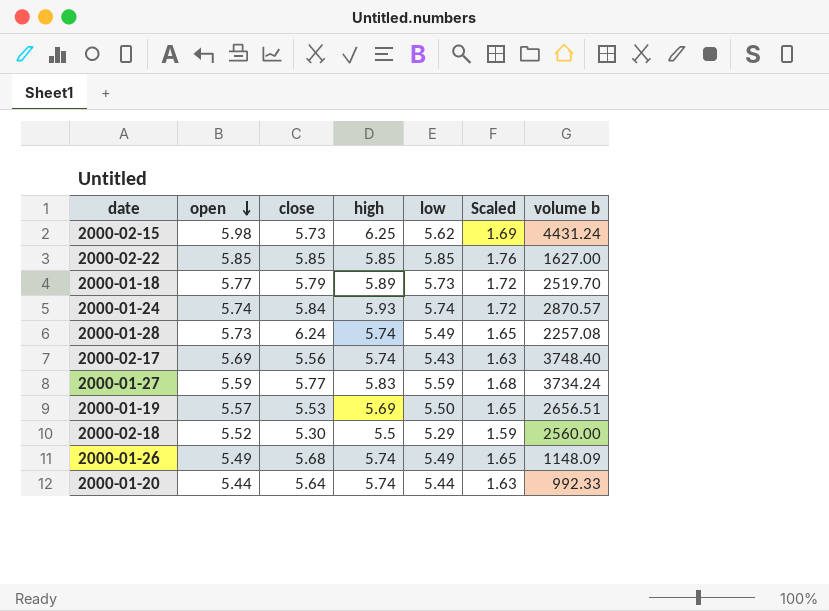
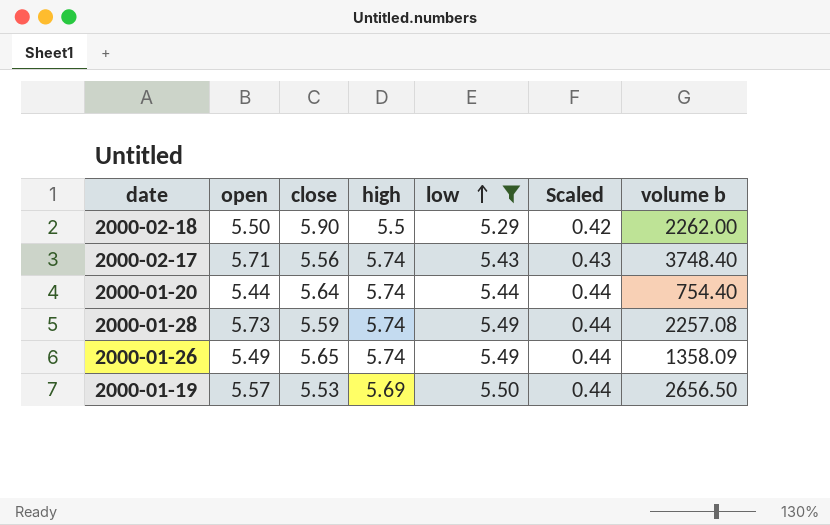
filter: none -> low <= 5.50
row order: open descending -> low ascending
column Scaled | formula: [low] * 0.3 -> [low] * 0.08
2000-02-18 | open: 5.52 -> 5.50
2000-02-18 | close: 5.30 -> 5.90
2000-02-18 | volume b: 2560.00 -> 2262.00
2000-02-17 | open: 5.69 -> 5.71
2000-01-20 | volume b: 992.33 -> 754.40
2000-01-28 | close: 6.24 -> 5.59
2000-01-26 | close: 5.68 -> 5.65
2000-01-26 | volume b: 1148.09 -> 1358.09
2000-01-19 | volume b: 2656.51 -> 2656.50

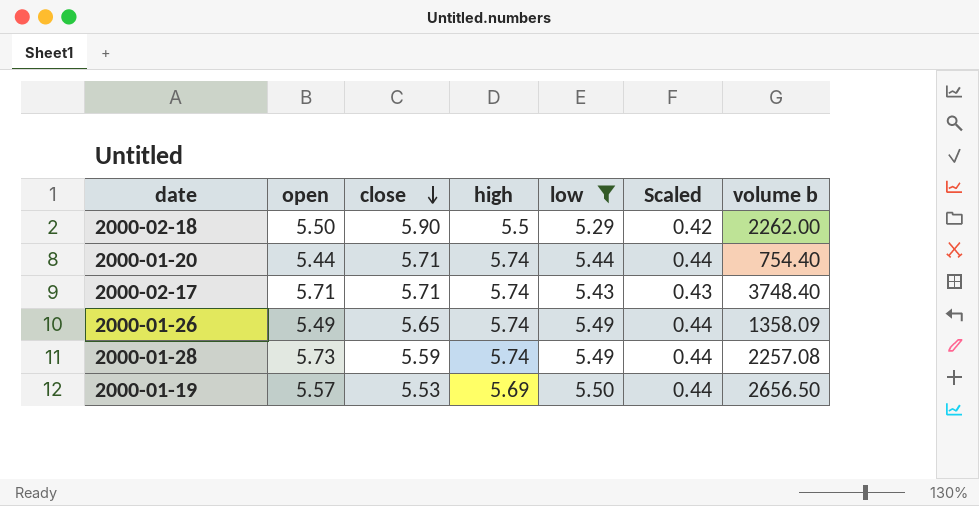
row order: low ascending -> close descending
2000-01-20 | close: 5.64 -> 5.71
2000-02-17 | close: 5.56 -> 5.71

